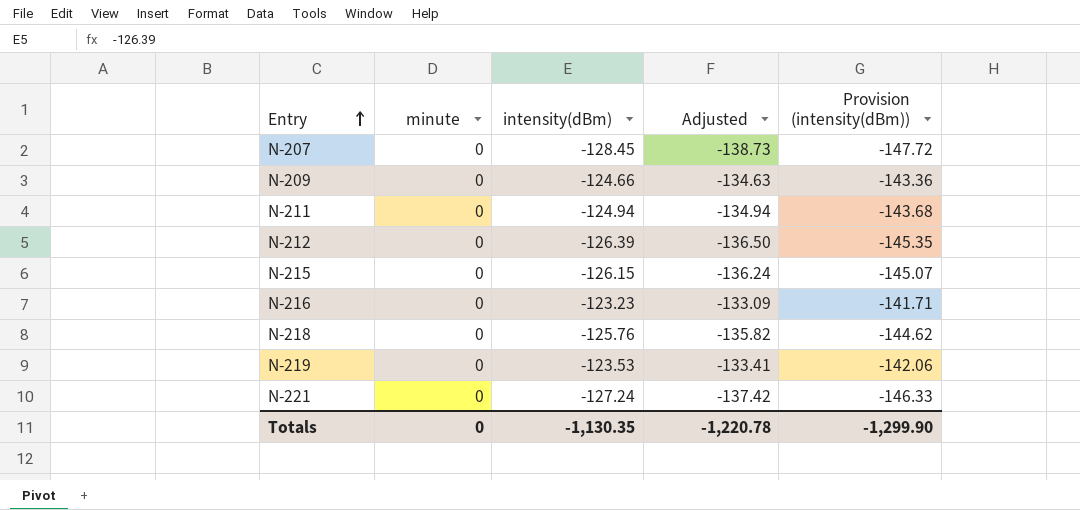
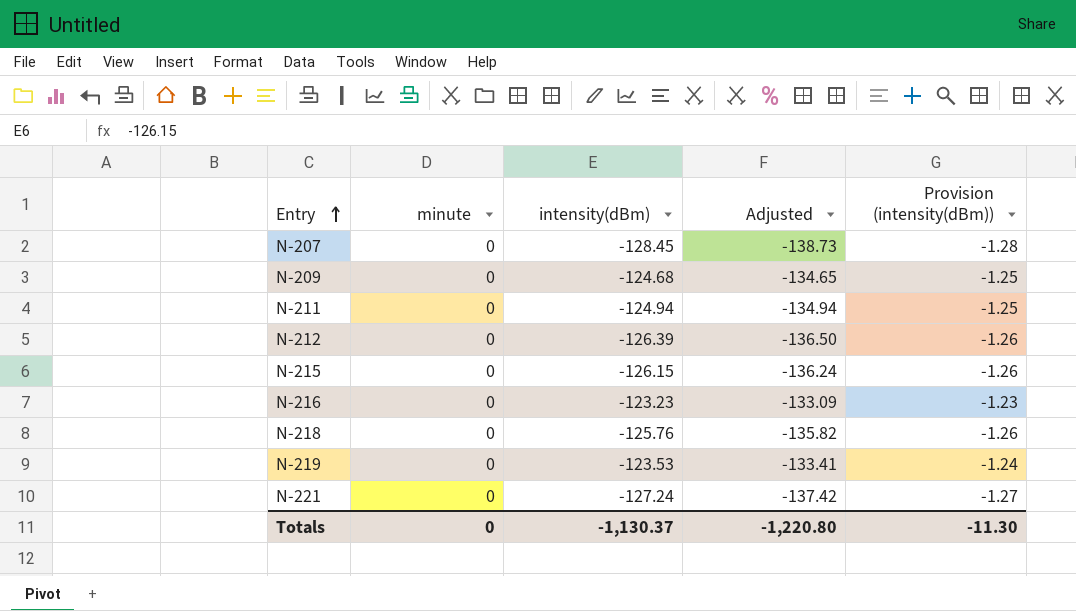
column Provision (intensity(dBm)) | formula: [intensity(dBm)] * 1.15 -> [intensity(dBm)] * 0.01
N-209 | intensity(dBm): -124.66 -> -124.68
N-209 | Adjusted: -134.63 -> -134.65
Totals | intensity(dBm): -1,130.35 -> -1,130.37
Totals | Adjusted: -1,220.78 -> -1,220.80
Totals | Provision (intensity(dBm)): -1,299.90 -> -11.30

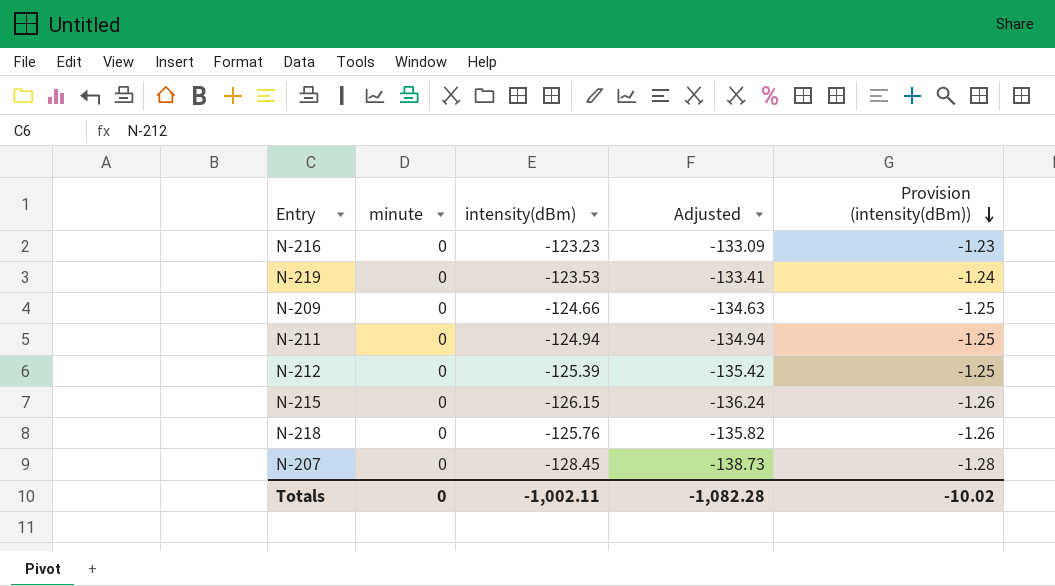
row order: Entry ascending -> Provision (intensity(dBm)) descending
row N-221: 0 | -127.24 | -137.42 | -1.27 -> none
N-209 | intensity(dBm): -124.68 -> -124.66
N-209 | Adjusted: -134.65 -> -134.63
N-212 | intensity(dBm): -126.39 -> -125.39
N-212 | Adjusted: -136.50 -> -135.42
N-212 | Provision (intensity(dBm)): -1.26 -> -1.25
Totals | intensity(dBm): -1,130.37 -> -1,002.11
Totals | Adjusted: -1,220.80 -> -1,082.28
Totals | Provision (intensity(dBm)): -11.30 -> -10.02

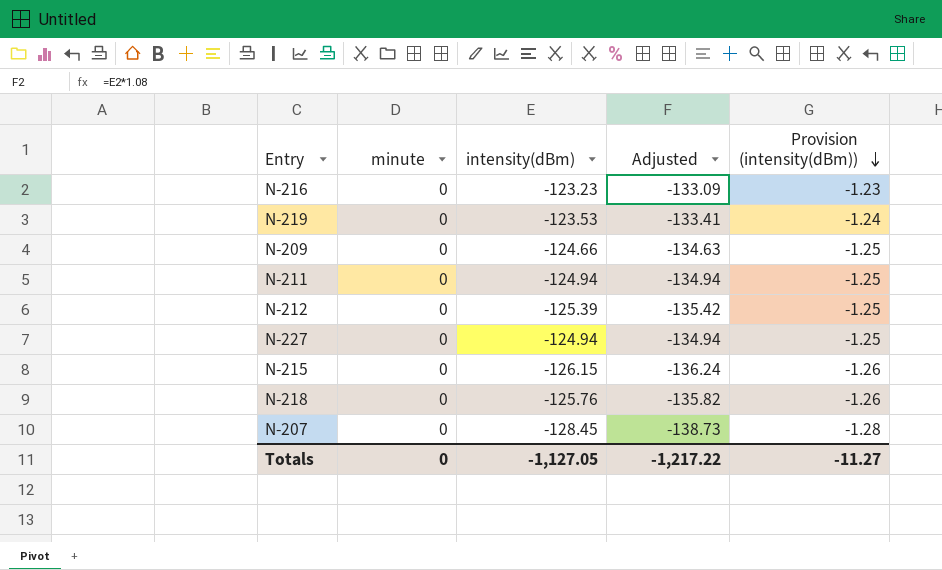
row N-227: none -> 0 | -124.94 | -134.94 | -1.25
Totals | intensity(dBm): -1,002.11 -> -1,127.05
Totals | Adjusted: -1,082.28 -> -1,217.22
Totals | Provision (intensity(dBm)): -10.02 -> -11.27

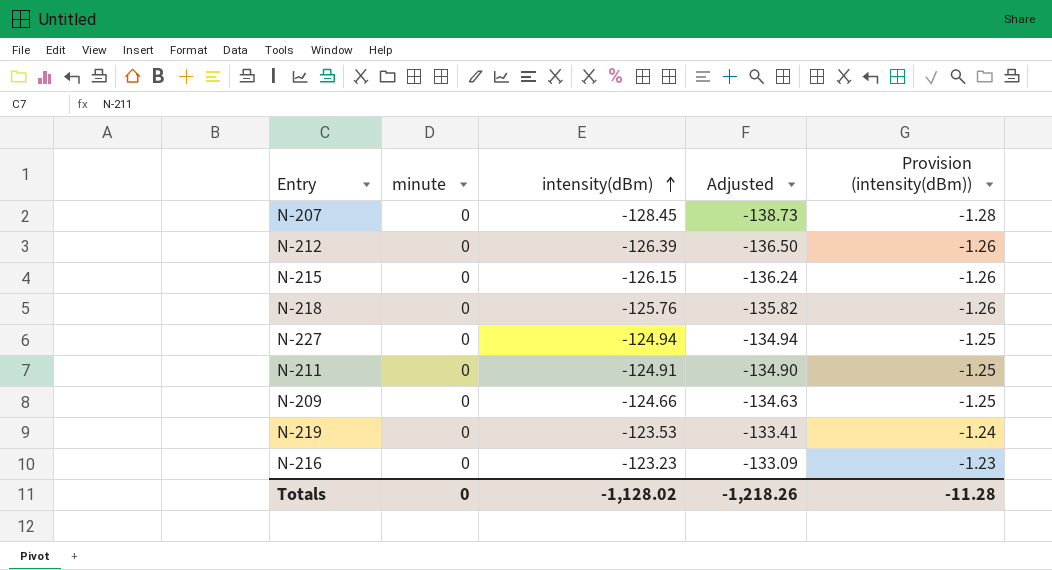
row order: Provision (intensity(dBm)) descending -> intensity(dBm) ascending
N-212 | intensity(dBm): -125.39 -> -126.39
N-212 | Adjusted: -135.42 -> -136.50
N-212 | Provision (intensity(dBm)): -1.25 -> -1.26
N-211 | intensity(dBm): -124.94 -> -124.91
N-211 | Adjusted: -134.94 -> -134.90
Totals | intensity(dBm): -1,127.05 -> -1,128.02
Totals | Adjusted: -1,217.22 -> -1,218.26
Totals | Provision (intensity(dBm)): -11.27 -> -11.28

